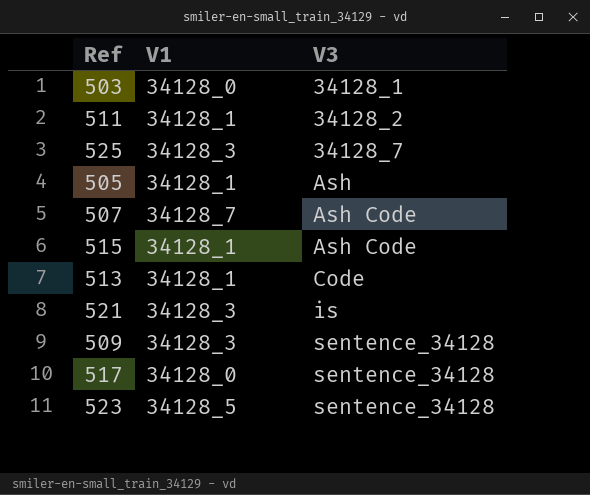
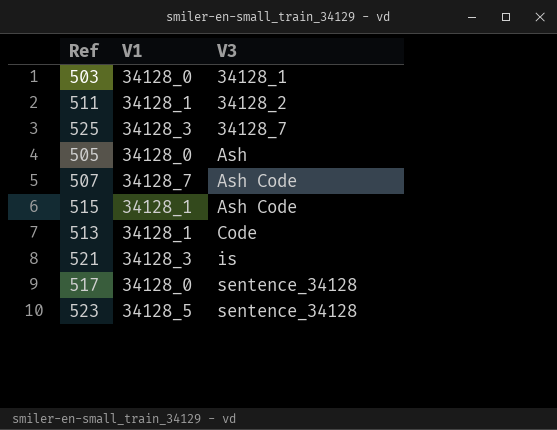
row 509: 34128_3 | sentence_34128 -> none
505 | V1: 34128_1 -> 34128_0

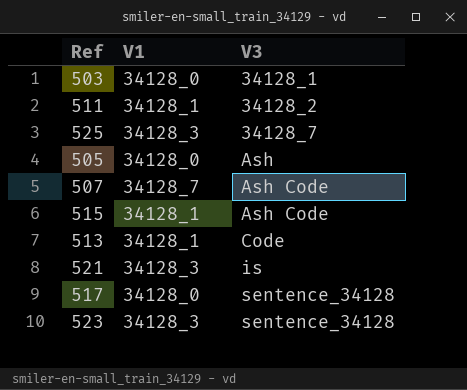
523 | V1: 34128_5 -> 34128_3

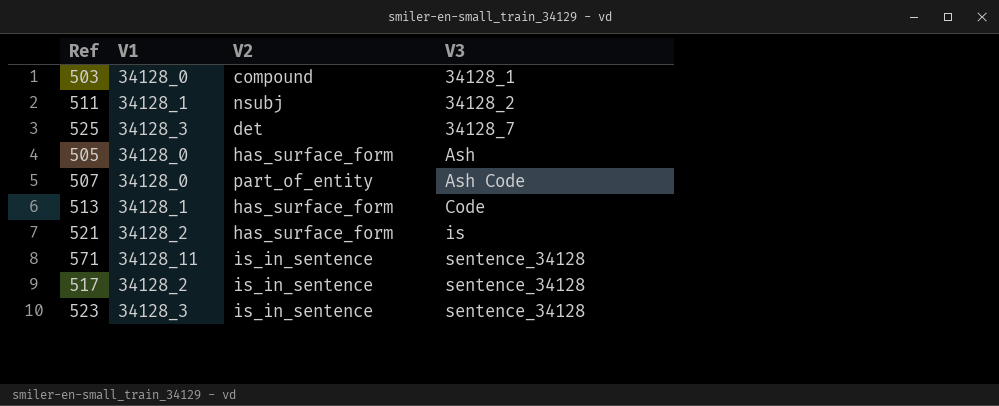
column V2 | position: none -> 3
row 515: 34128_1 | Ash Code -> none
507 | V1: 34128_7 -> 34128_0
521 | V1: 34128_3 -> 34128_2
row 571: none -> 34128_11 | is_in_sentence | sentence_34128
517 | V1: 34128_0 -> 34128_2

